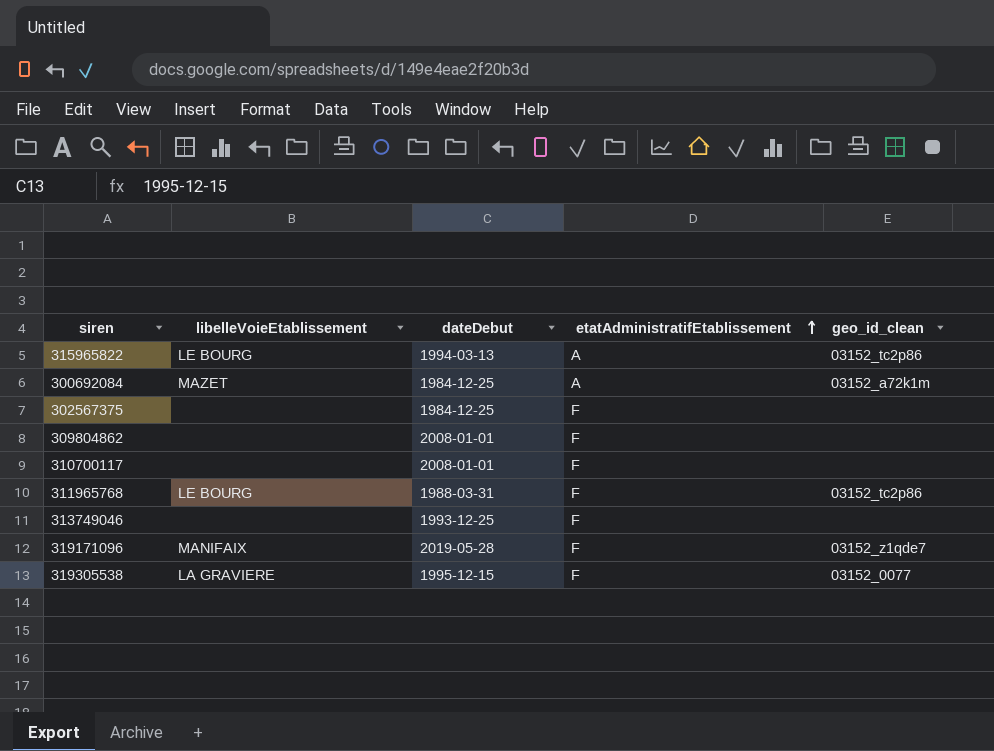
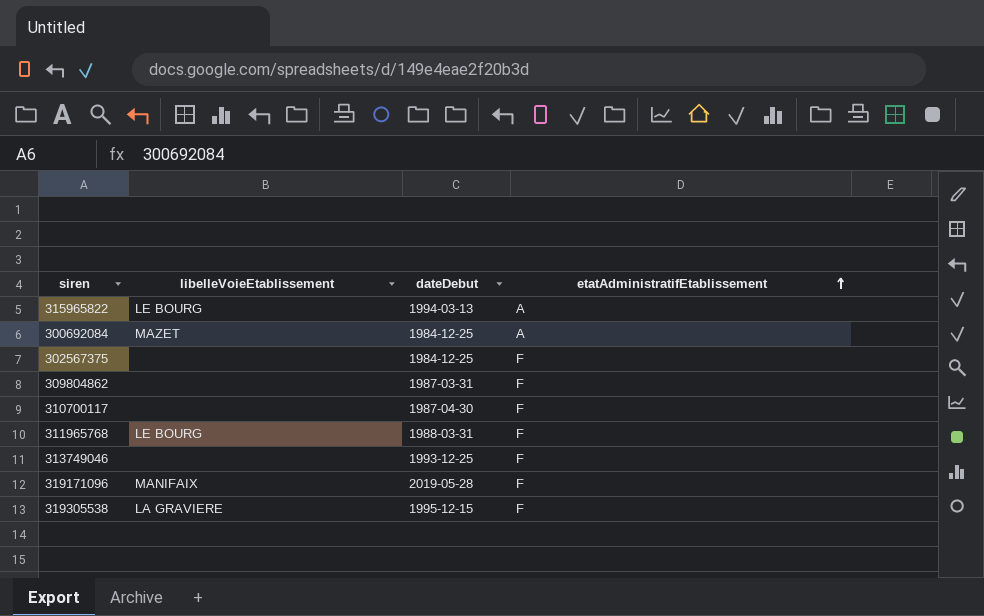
column geo_id_clean | position: 5 -> none
309804862 | dateDebut: 2008-01-01 -> 1987-03-31
310700117 | dateDebut: 2008-01-01 -> 1987-04-30

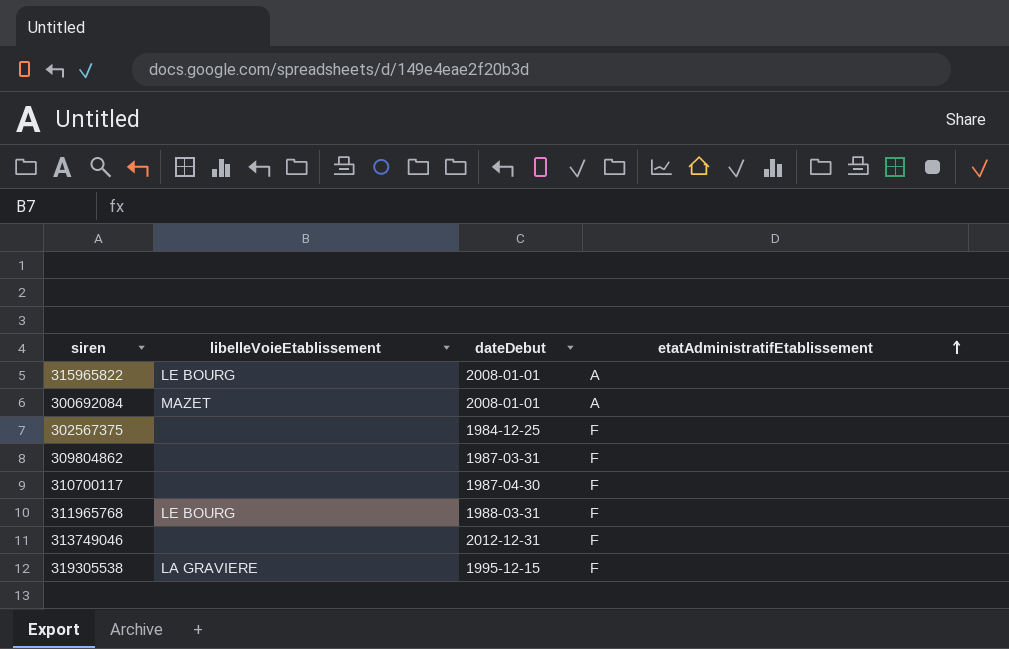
row 319171096: MANIFAIX | 2019-05-28 | F -> none
315965822 | dateDebut: 1994-03-13 -> 2008-01-01
300692084 | dateDebut: 1984-12-25 -> 2008-01-01
313749046 | dateDebut: 1993-12-25 -> 2012-12-31

